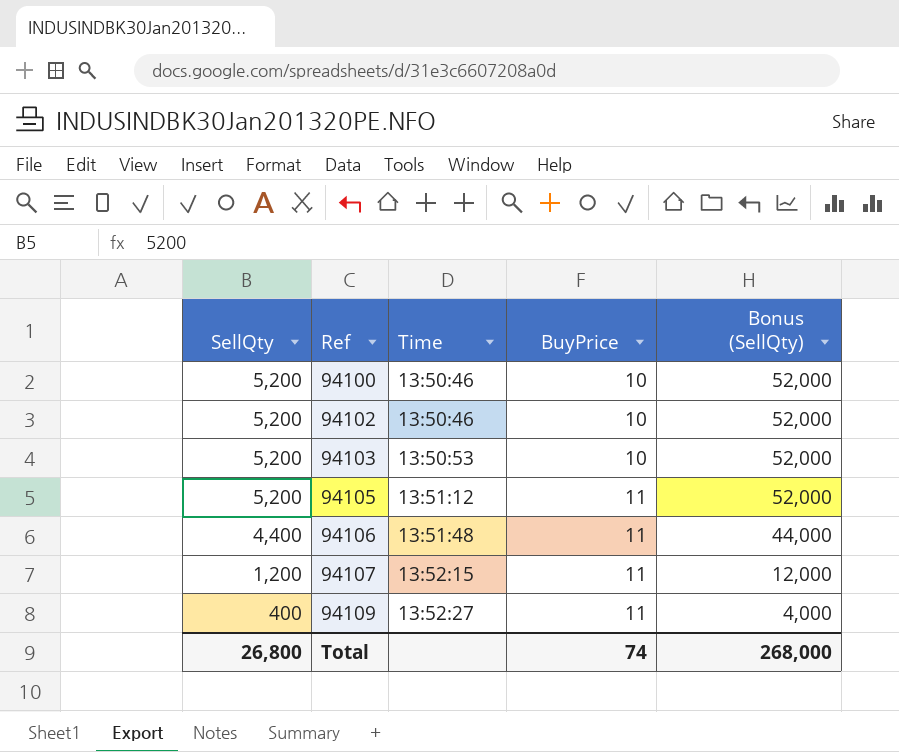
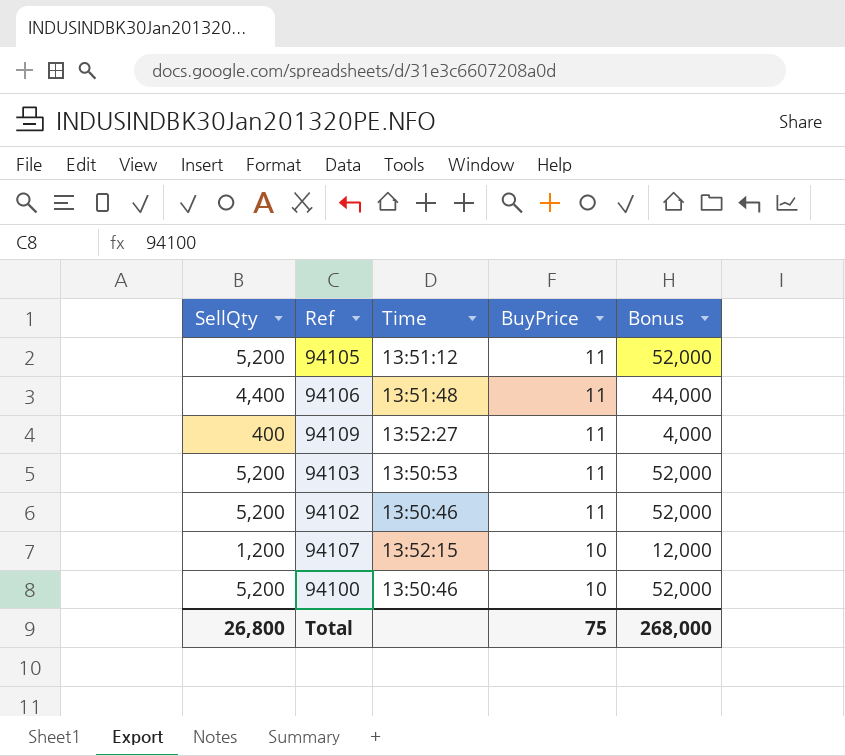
row order: SellQty descending -> BuyPrice descending
column name: Bonus (SellQty) -> Bonus
94103 | BuyPrice: 10 -> 11
94102 | BuyPrice: 10 -> 11
94107 | BuyPrice: 11 -> 10
Total | BuyPrice: 74 -> 75

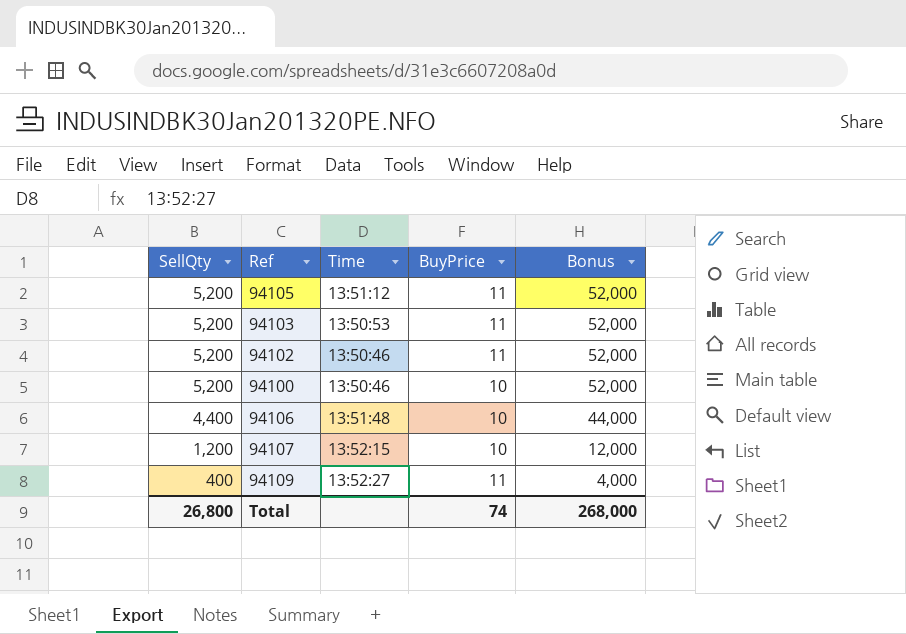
row order: BuyPrice descending -> SellQty descending
94106 | BuyPrice: 11 -> 10
Total | BuyPrice: 75 -> 74

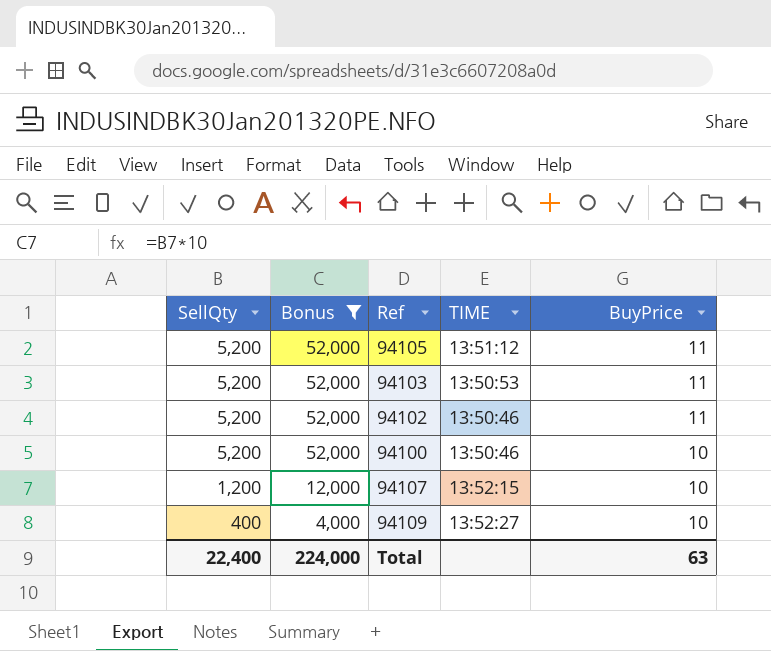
filter: none -> Bonus != 44,000
column Bonus | position: 5 -> 2
column name: Time -> TIME
94109 | BuyPrice: 11 -> 10
Total | SellQty: 26,800 -> 22,400
Total | Bonus: 268,000 -> 224,000
Total | BuyPrice: 74 -> 63

